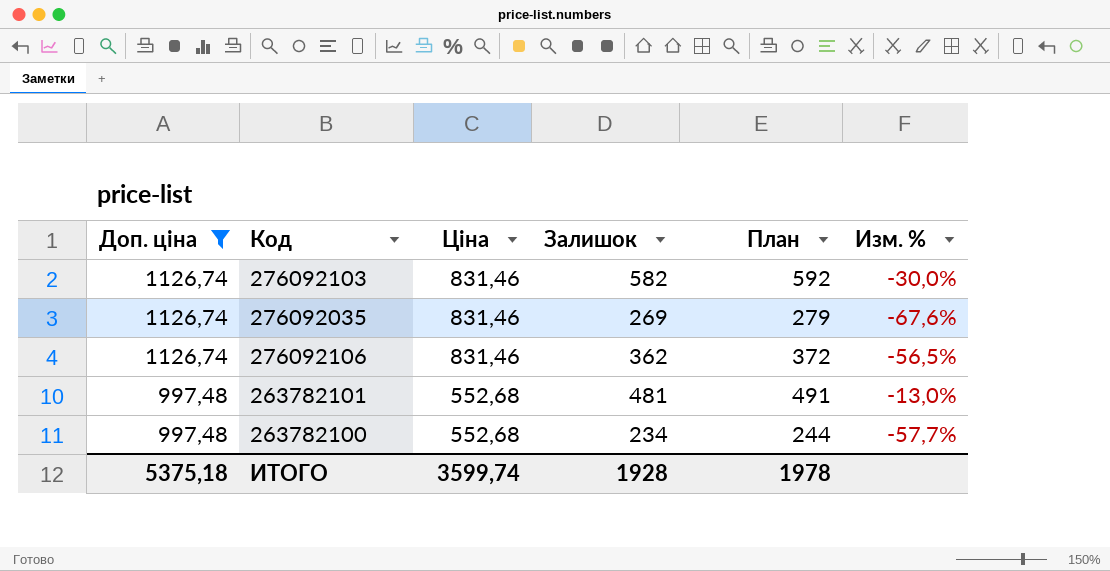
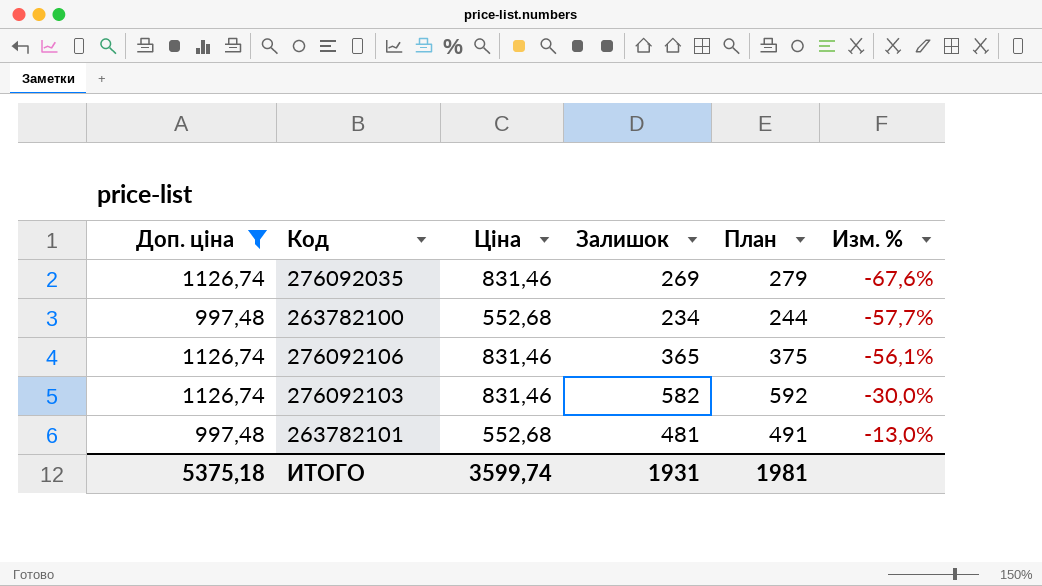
row order: Доп. ціна descending -> Изм. % ascending
276092106 | Залишок: 362 -> 365
276092106 | План: 372 -> 375
276092106 | Изм. %: -56,5% -> -56,1%
ИТОГО | Залишок: 1928 -> 1931
ИТОГО | План: 1978 -> 1981

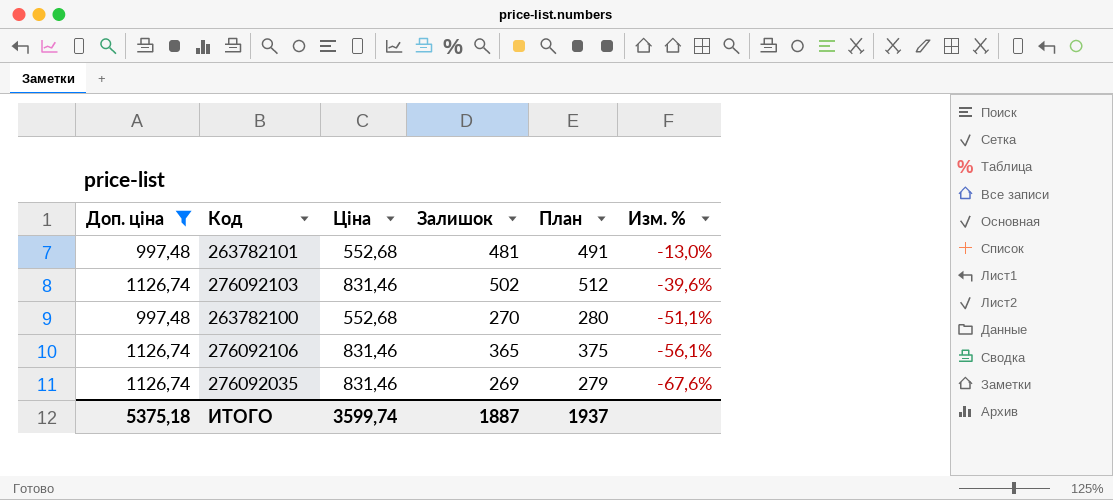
row order: Изм. % ascending -> Изм. % descending
276092103 | Залишок: 582 -> 502
276092103 | План: 592 -> 512
276092103 | Изм. %: -30,0% -> -39,6%
263782100 | Залишок: 234 -> 270
263782100 | План: 244 -> 280
263782100 | Изм. %: -57,7% -> -51,1%
ИТОГО | Залишок: 1931 -> 1887
ИТОГО | План: 1981 -> 1937

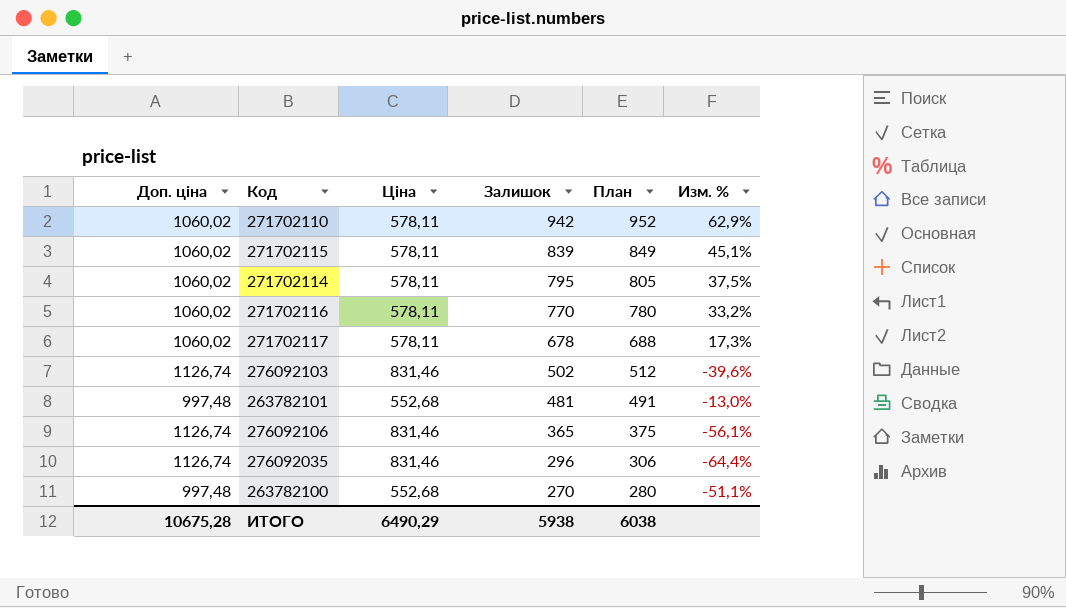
filter: Доп. ціна != 1060,02 -> none
row order: Изм. % descending -> Залишок descending
276092035 | Залишок: 269 -> 296
276092035 | План: 279 -> 306
276092035 | Изм. %: -67,6% -> -64,4%
ИТОГО | Доп. ціна: 5375,18 -> 10675,28
ИТОГО | Ціна: 3599,74 -> 6490,29
ИТОГО | Залишок: 1887 -> 5938
ИТОГО | План: 1937 -> 6038

